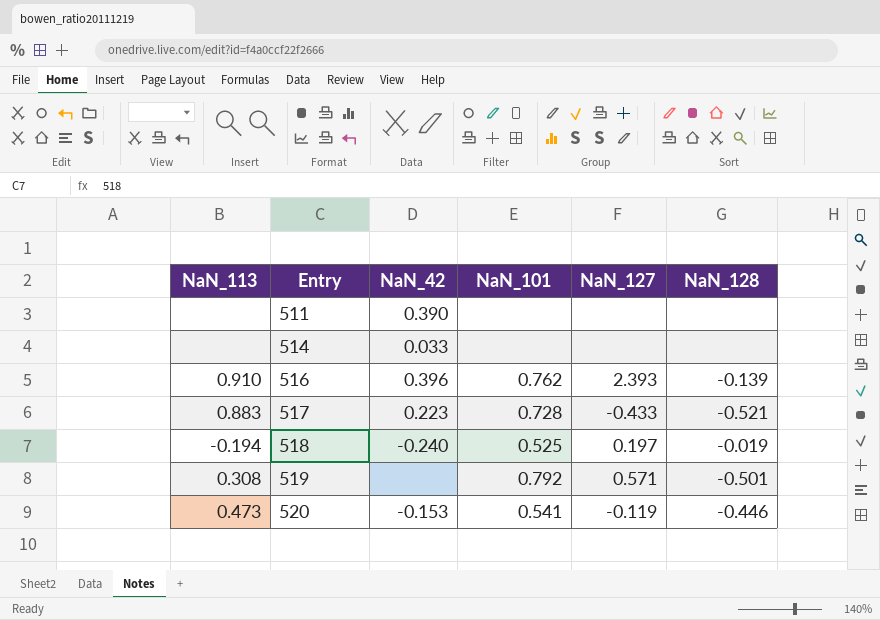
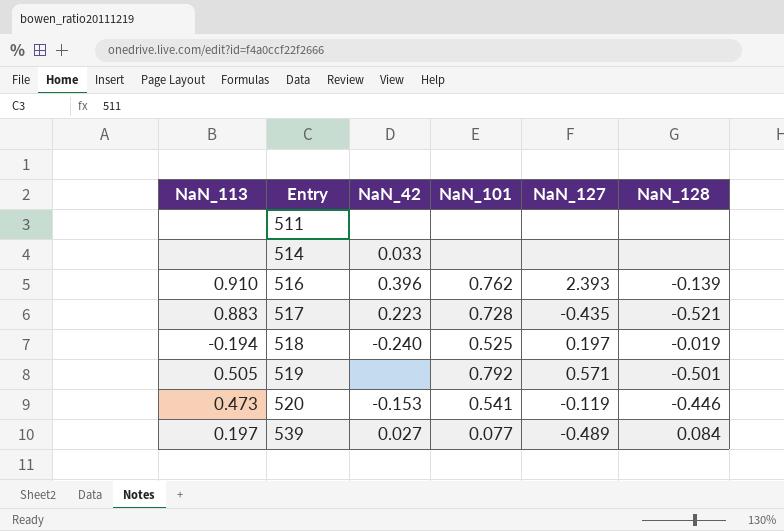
511 | NaN_42: 0.390 -> none
517 | NaN_127: -0.433 -> -0.435
519 | NaN_113: 0.308 -> 0.505
row 539: none -> 0.197 | 0.027 | 0.077 | -0.489 | 0.084

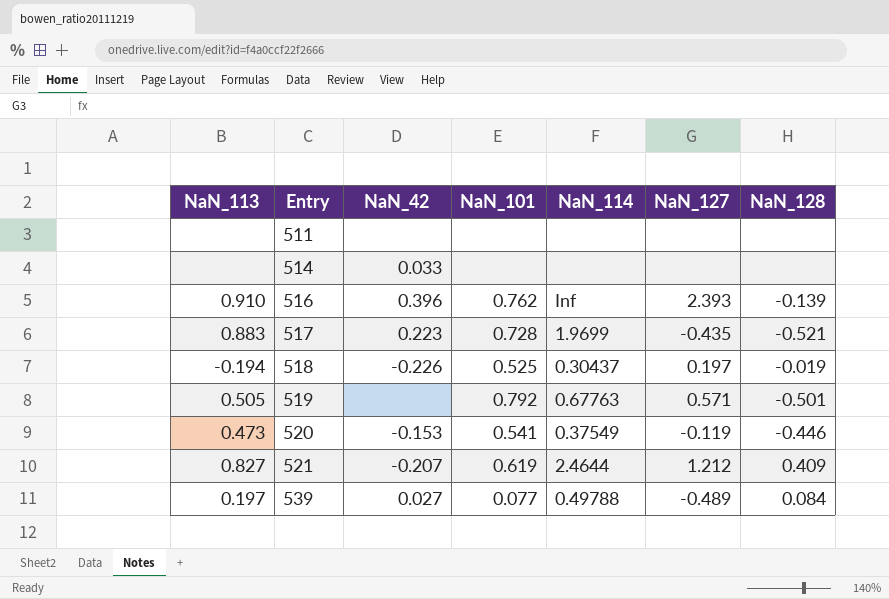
column NaN_114 | position: none -> 5
518 | NaN_42: -0.240 -> -0.226
row 521: none -> 0.827 | -0.207 | 0.619 | 2.4644 | 1.212 | 0.409

